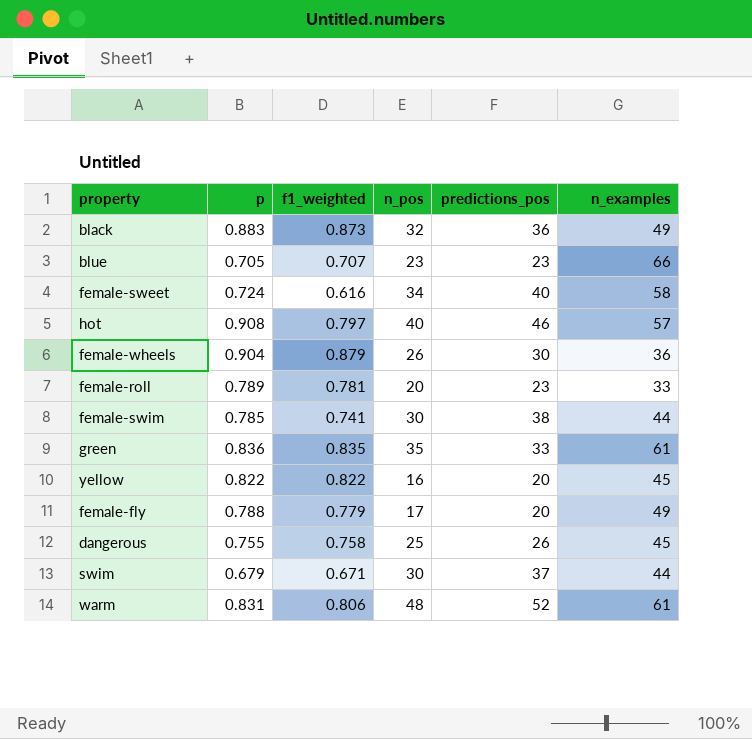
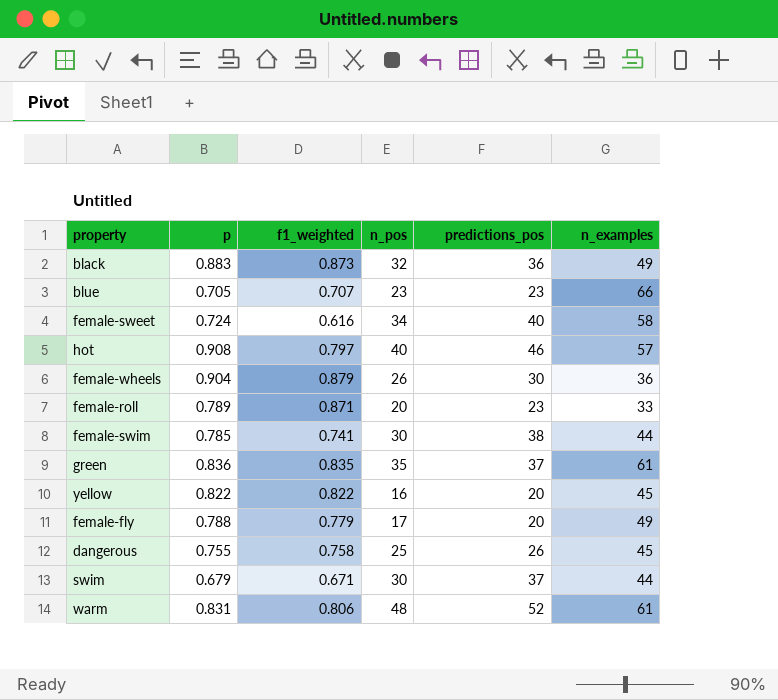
female-roll | f1_weighted: 0.781 -> 0.871
green | predictions_pos: 33 -> 37

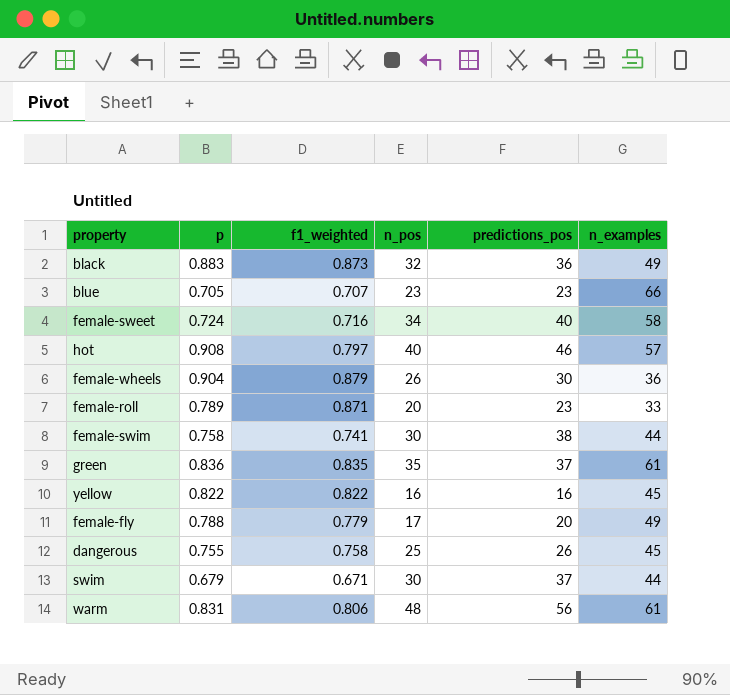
female-sweet | f1_weighted: 0.616 -> 0.716
female-swim | p: 0.785 -> 0.758
yellow | predictions_pos: 20 -> 16
warm | predictions_pos: 52 -> 56

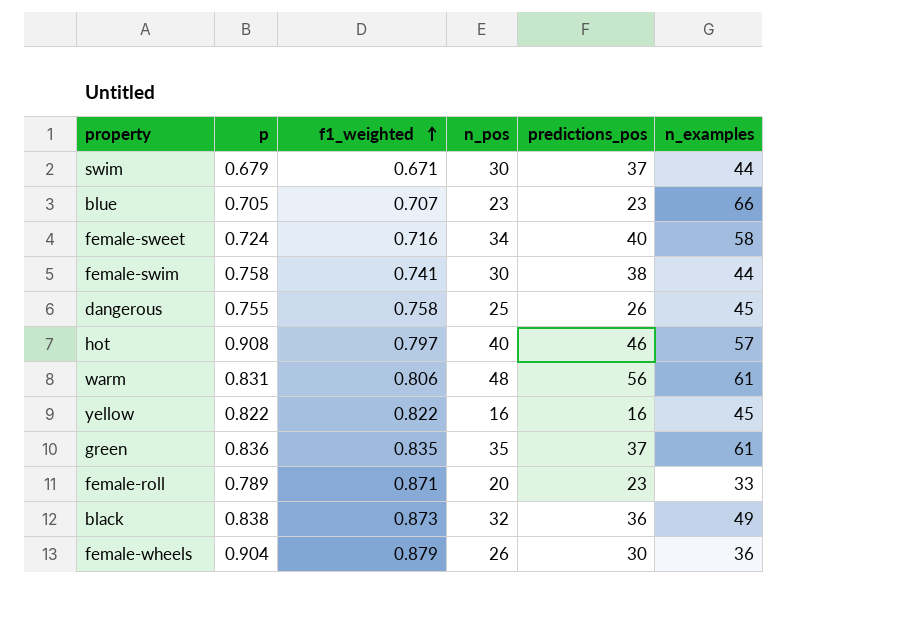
row order: none -> f1_weighted ascending
row female-fly: 0.788 | 0.779 | 17 | 20 | 49 -> none
black | p: 0.883 -> 0.838

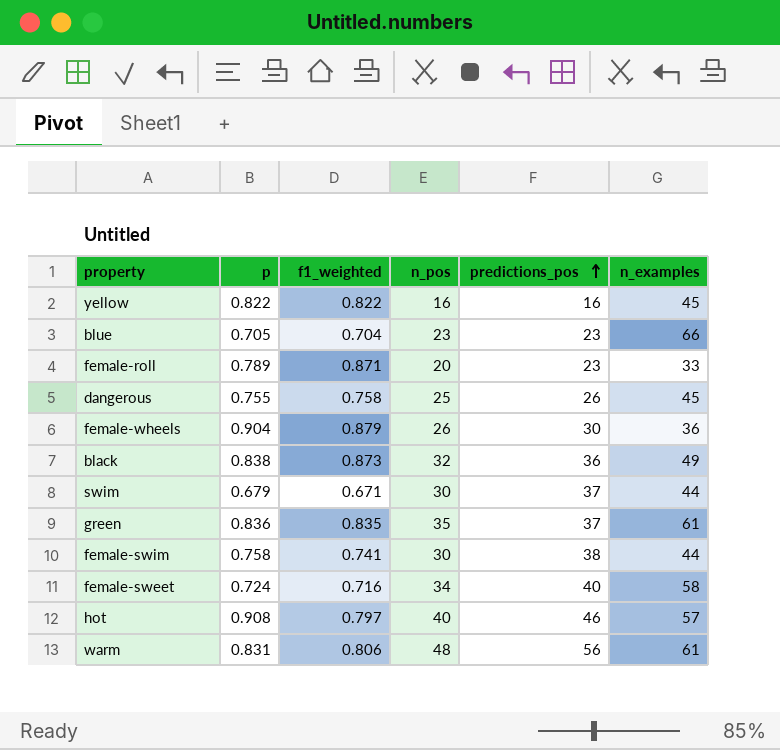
row order: f1_weighted ascending -> predictions_pos ascending
blue | f1_weighted: 0.707 -> 0.704

